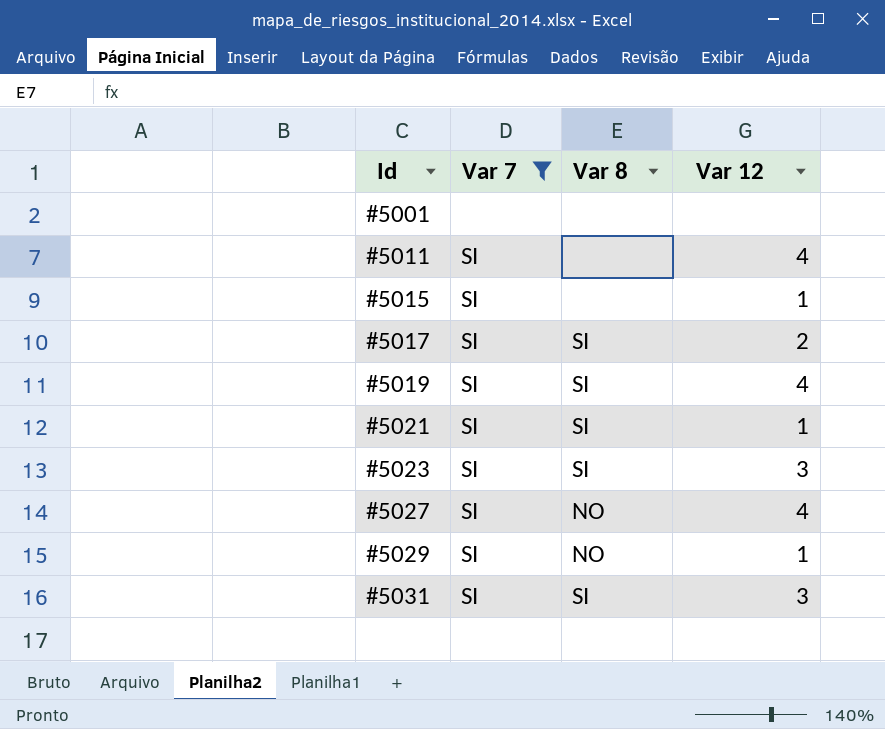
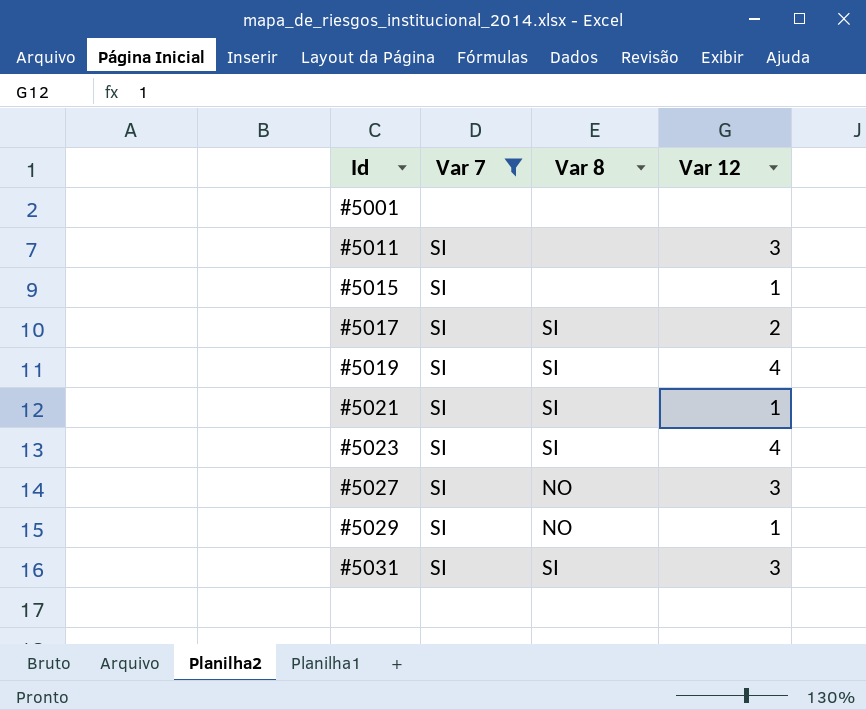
#5011 | Var 12: 4 -> 3
#5023 | Var 12: 3 -> 4
#5027 | Var 12: 4 -> 3

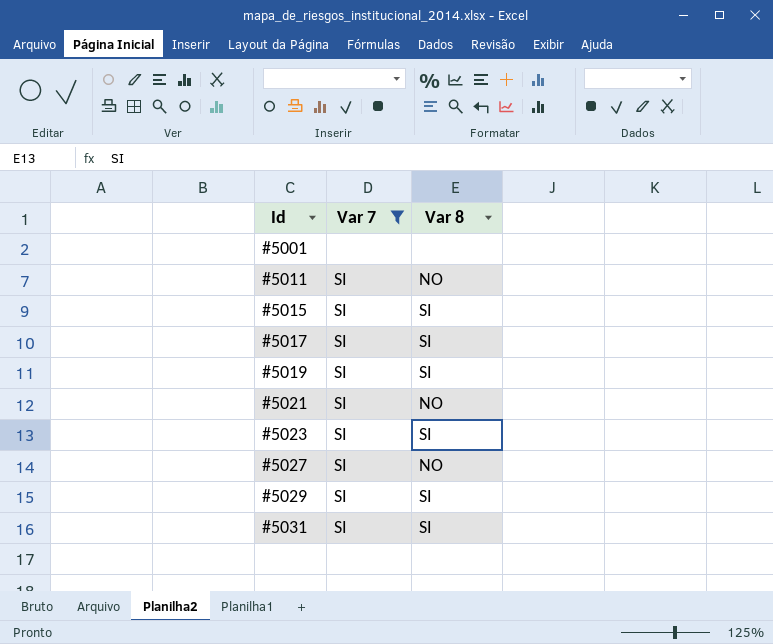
column Var 12 | position: 4 -> none
#5011 | Var 8: none -> NO
#5015 | Var 8: none -> SI
#5021 | Var 8: SI -> NO
#5029 | Var 8: NO -> SI

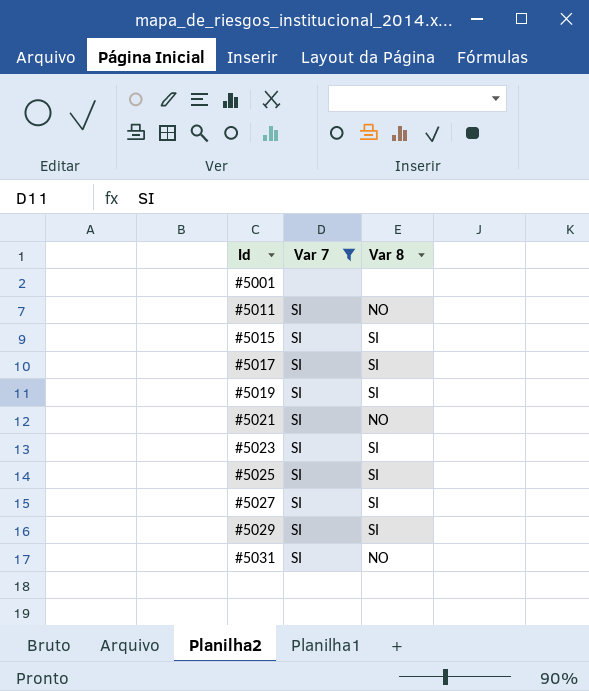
row #5025: none -> SI | SI
#5027 | Var 8: NO -> SI
#5031 | Var 8: SI -> NO

